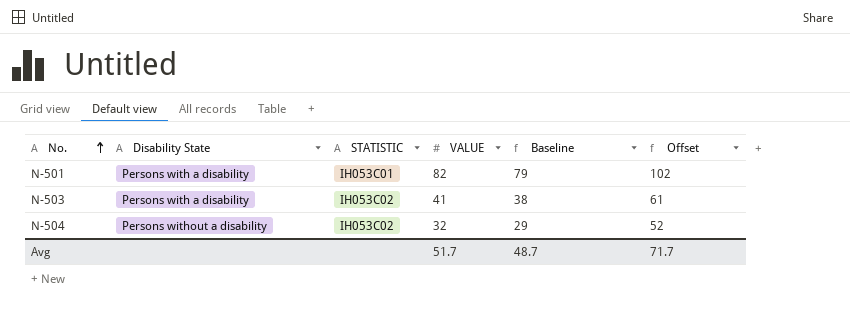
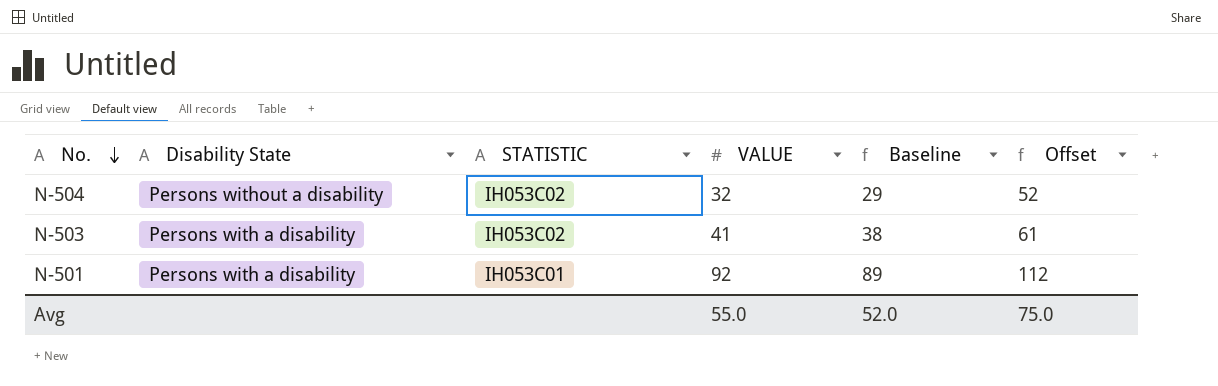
row order: No. ascending -> No. descending
N-501 | VALUE: 82 -> 92
N-501 | Baseline: 79 -> 89
N-501 | Offset: 102 -> 112
Avg | VALUE: 51.7 -> 55.0
Avg | Baseline: 48.7 -> 52.0
Avg | Offset: 71.7 -> 75.0

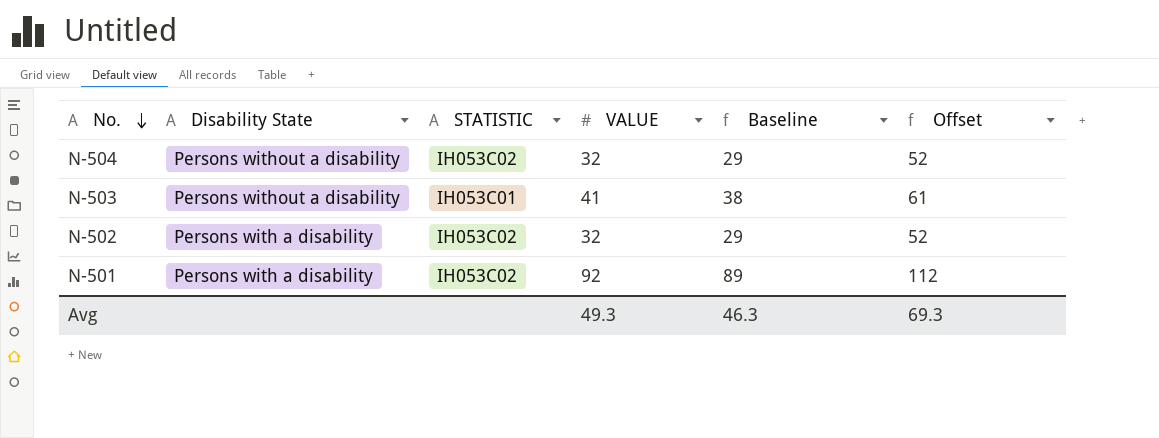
N-503 | Disability State: Persons with a disability -> Persons without a disability
N-503 | STATISTIC: IH053C02 -> IH053C01
row N-502: none -> Persons with a disability | IH053C02 | 32 | 29 | 52
N-501 | STATISTIC: IH053C01 -> IH053C02
Avg | VALUE: 55.0 -> 49.3
Avg | Baseline: 52.0 -> 46.3
Avg | Offset: 75.0 -> 69.3

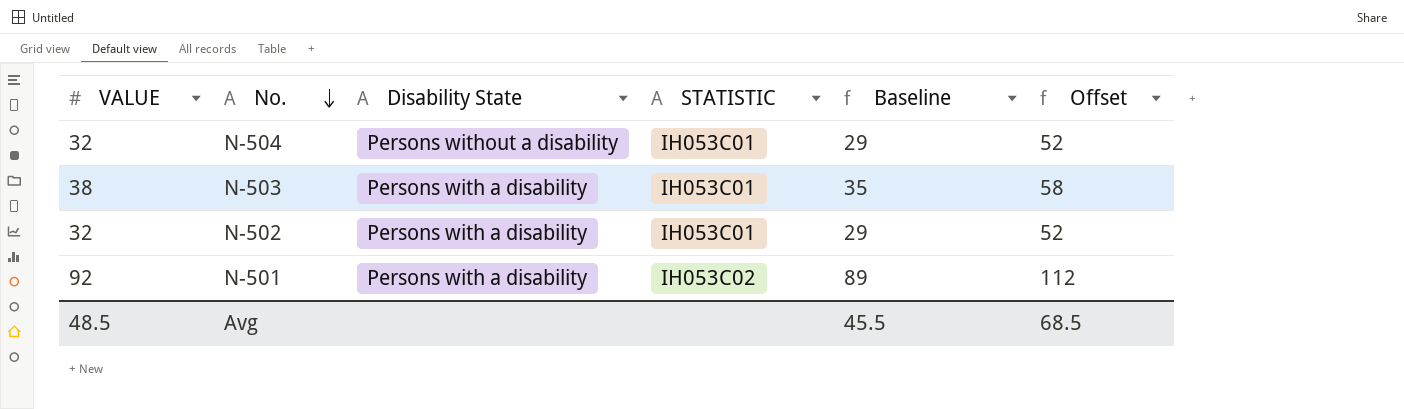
column VALUE | position: 4 -> 1
N-504 | STATISTIC: IH053C02 -> IH053C01
N-503 | VALUE: 41 -> 38
N-503 | Disability State: Persons without a disability -> Persons with a disability
N-503 | Baseline: 38 -> 35
N-503 | Offset: 61 -> 58
N-502 | STATISTIC: IH053C02 -> IH053C01
Avg | VALUE: 49.3 -> 48.5
Avg | Baseline: 46.3 -> 45.5
Avg | Offset: 69.3 -> 68.5

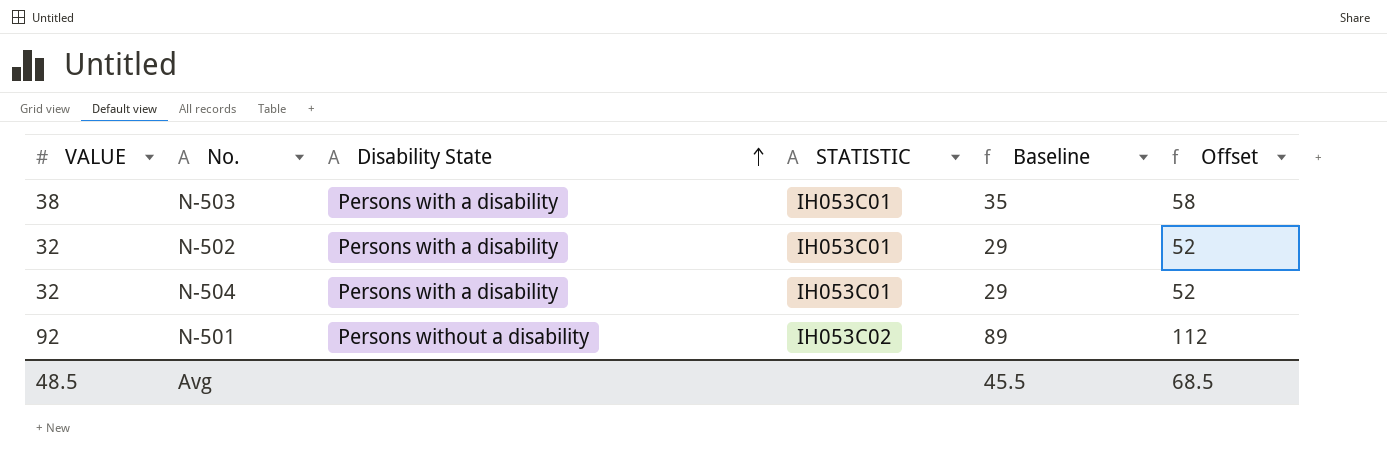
row order: No. descending -> Disability State ascending
N-504 | Disability State: Persons without a disability -> Persons with a disability
N-501 | Disability State: Persons with a disability -> Persons without a disability

